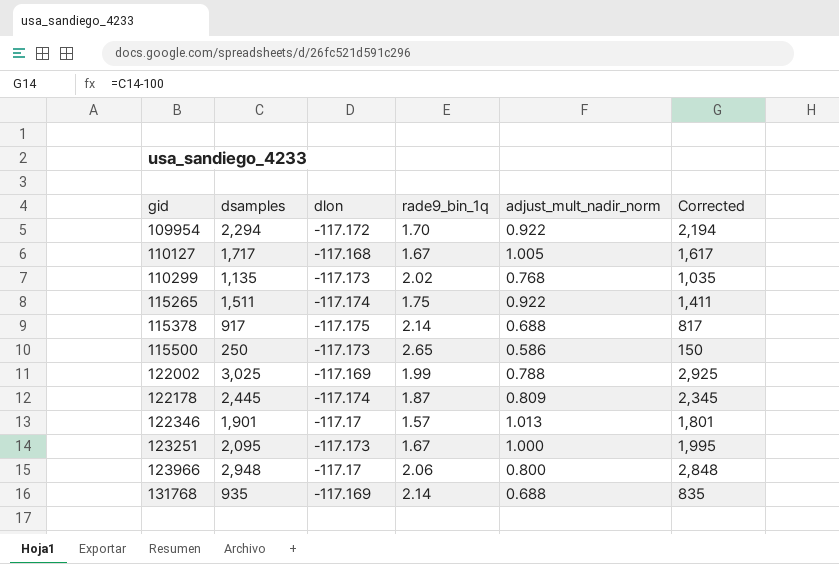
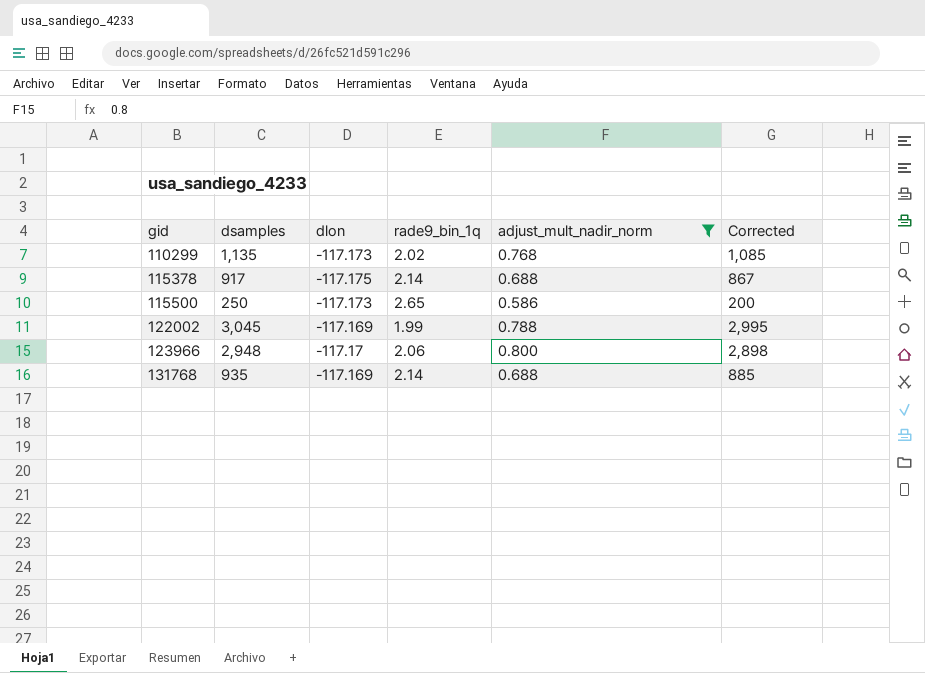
filter: none -> adjust_mult_nadir_norm <= 0.800
column Corrected | formula: [dsamples] - 100 -> [dsamples] - 50
122002 | dsamples: 3,025 -> 3,045

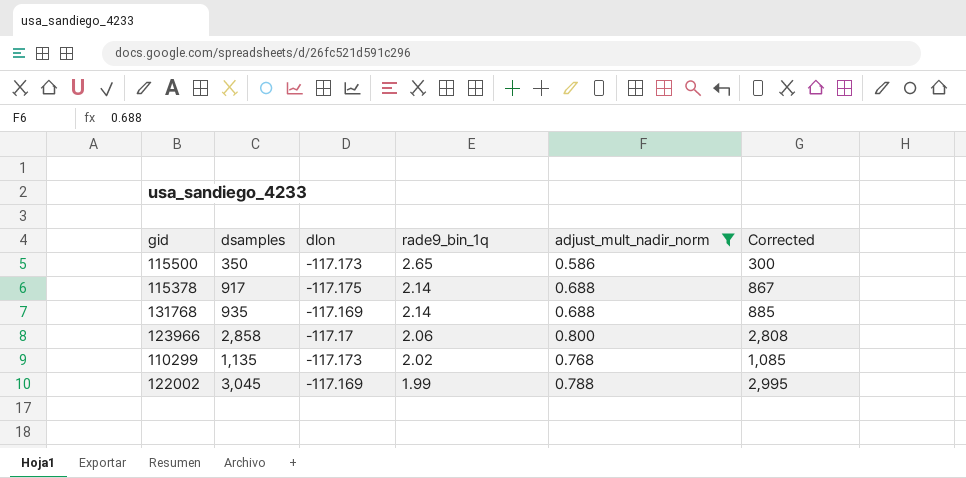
row order: gid ascending -> rade9_bin_1q descending
115500 | dsamples: 250 -> 350
115500 | Corrected: 200 -> 300
123966 | dsamples: 2,948 -> 2,858
123966 | Corrected: 2,898 -> 2,808

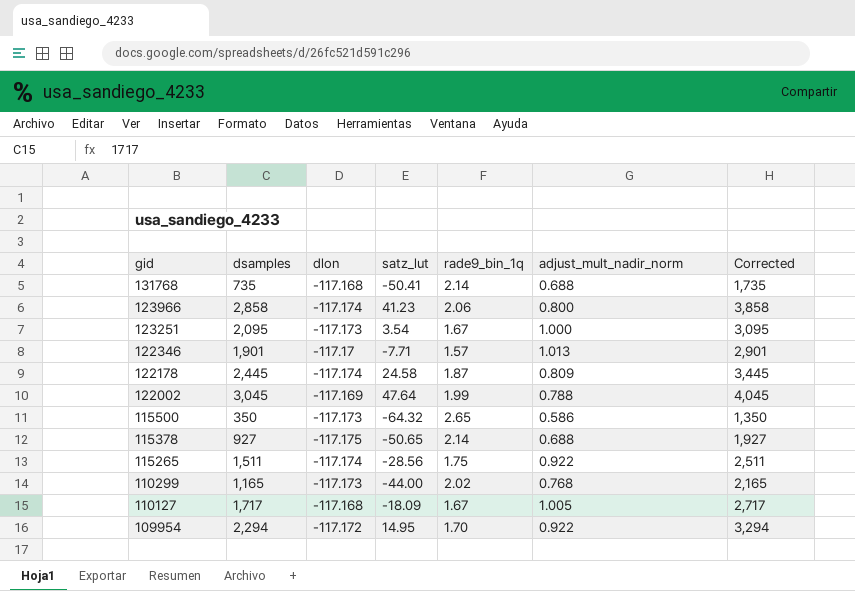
filter: adjust_mult_nadir_norm <= 0.800 -> none
row order: rade9_bin_1q descending -> gid descending
column satz_lut | position: none -> 4
column Corrected | formula: [dsamples] - 50 -> [dsamples] + 1000
131768 | dsamples: 935 -> 735
131768 | dlon: -117.169 -> -117.168
123966 | dlon: -117.17 -> -117.174
115378 | dsamples: 917 -> 927
110299 | dsamples: 1,135 -> 1,165

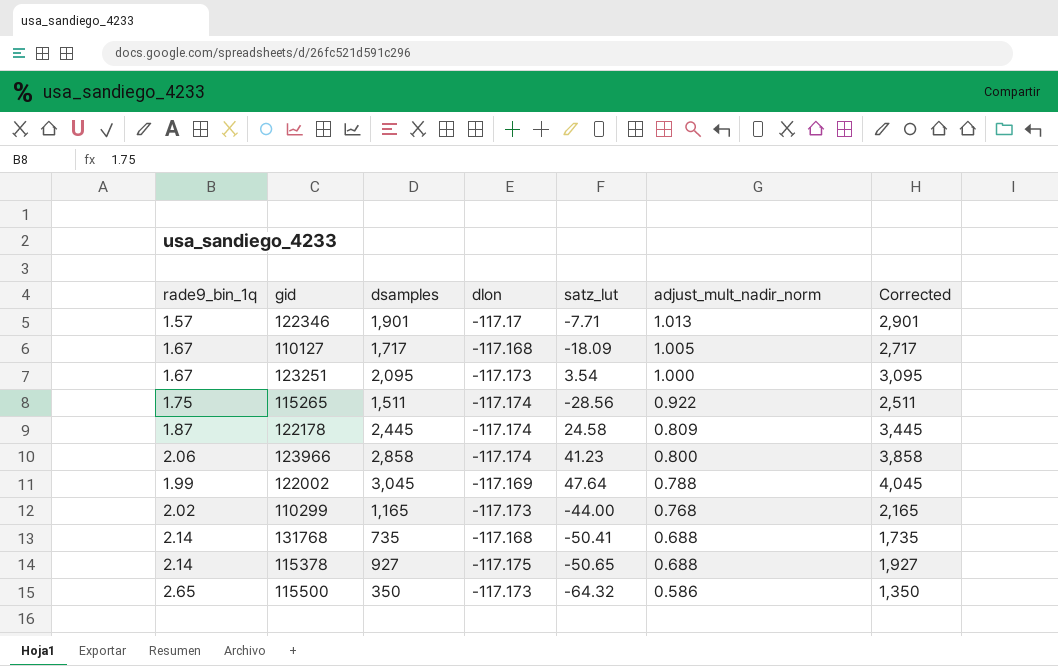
row order: gid descending -> adjust_mult_nadir_norm descending
column rade9_bin_1q | position: 5 -> 1
row 109954: 2,294 | -117.172 | 14.95 | 1.70 | 0.922 | 3,294 -> none

